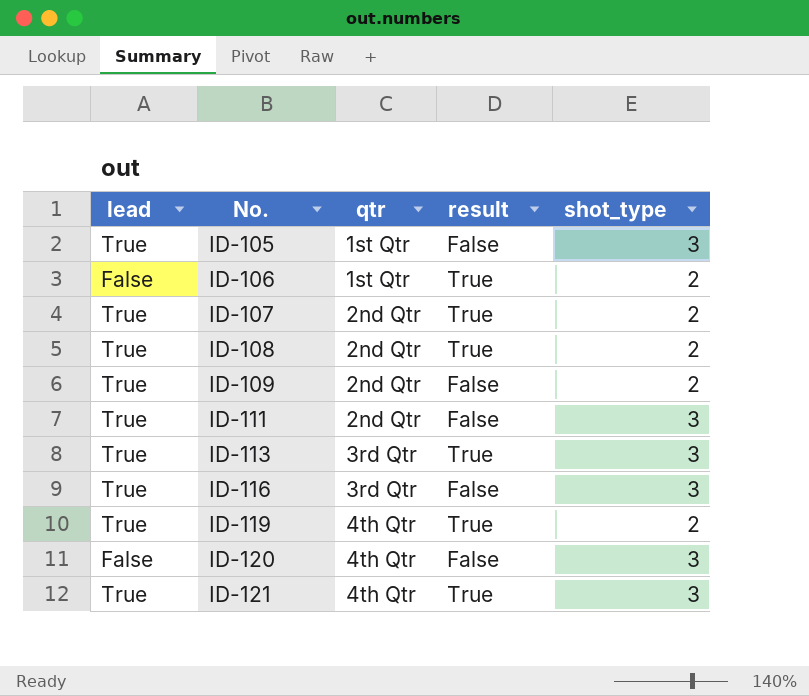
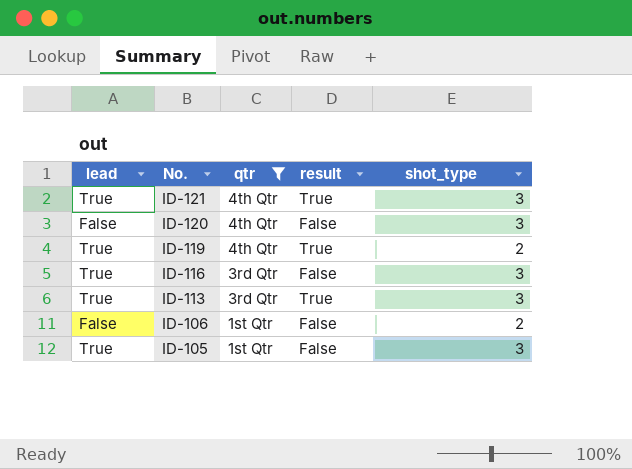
filter: none -> qtr != 2nd Qtr
row order: No. ascending -> No. descending
ID-106 | result: True -> False

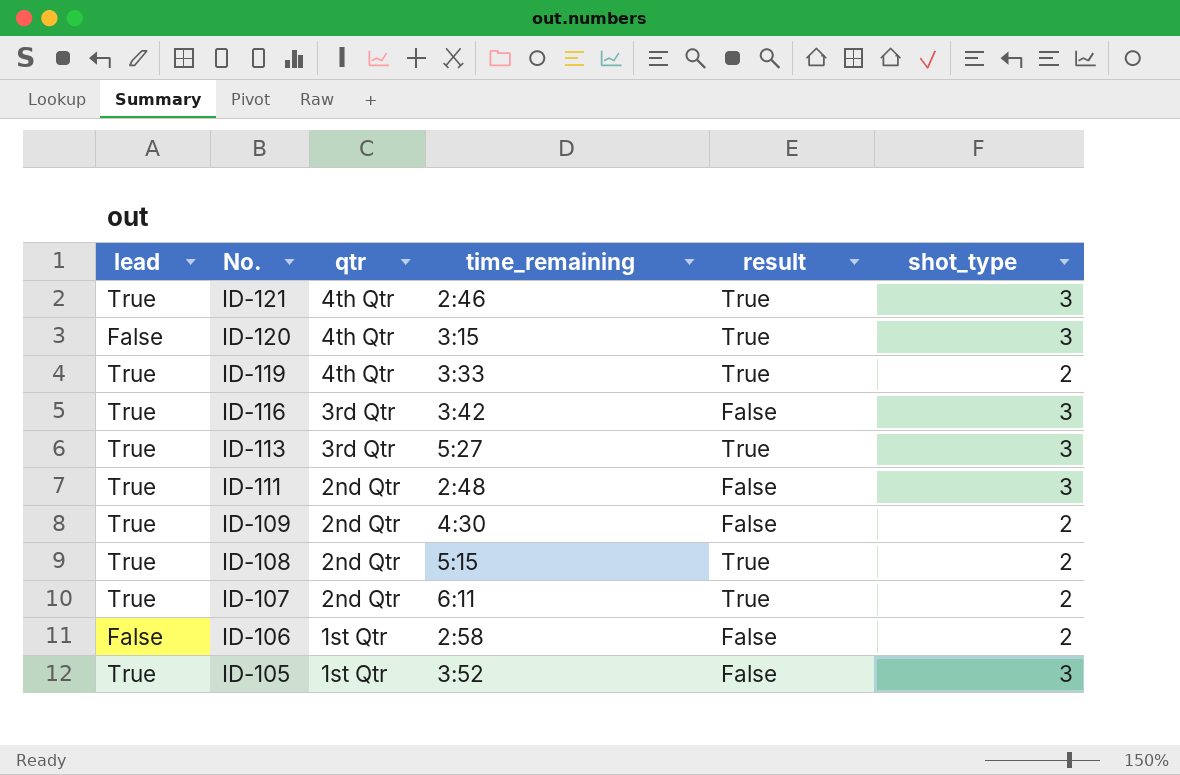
filter: qtr != 2nd Qtr -> none
column time_remaining | position: none -> 4
ID-120 | result: False -> True

